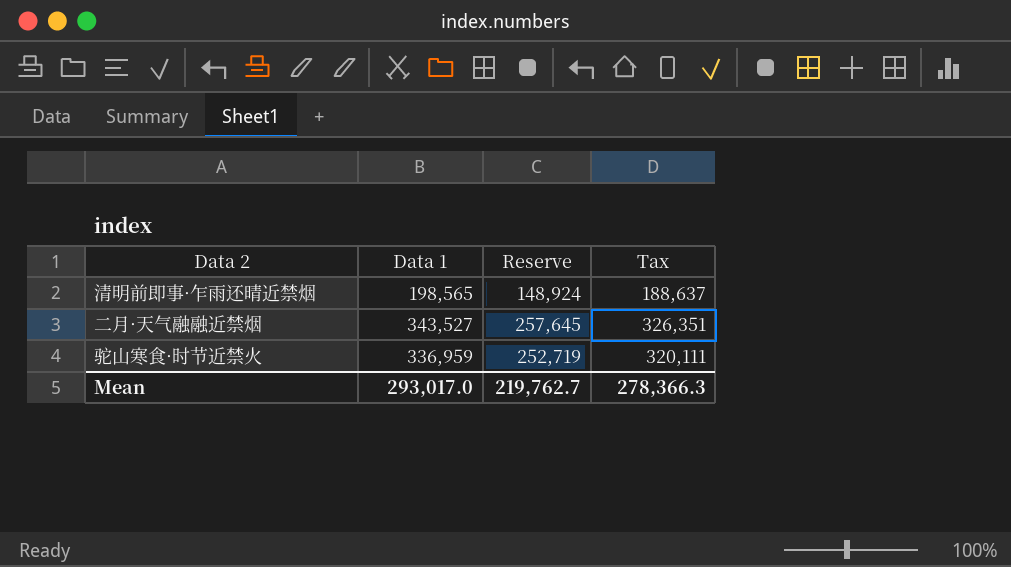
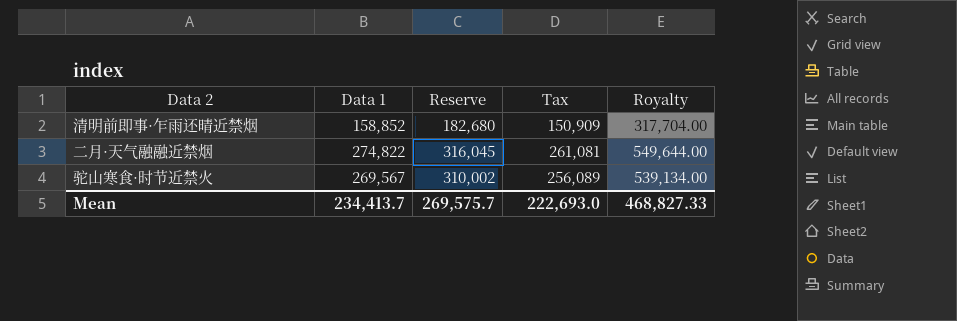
column Reserve | formula: [Data 1] * 0.75 -> [Data 1] * 1.15
column Royalty | formula: none -> [Data 1] * 2
清明前即事·乍雨还晴近禁烟 | Data 1: 198,565 -> 158,852
清明前即事·乍雨还晴近禁烟 | Tax: 188,637 -> 150,909
二月·天气融融近禁烟 | Data 1: 343,527 -> 274,822
二月·天气融融近禁烟 | Tax: 326,351 -> 261,081
驼山寒食·时节近禁火 | Data 1: 336,959 -> 269,567
驼山寒食·时节近禁火 | Tax: 320,111 -> 256,089
Mean | Data 1: 293,017.0 -> 234,413.7
Mean | Reserve: 219,762.7 -> 269,575.7
Mean | Tax: 278,366.3 -> 222,693.0

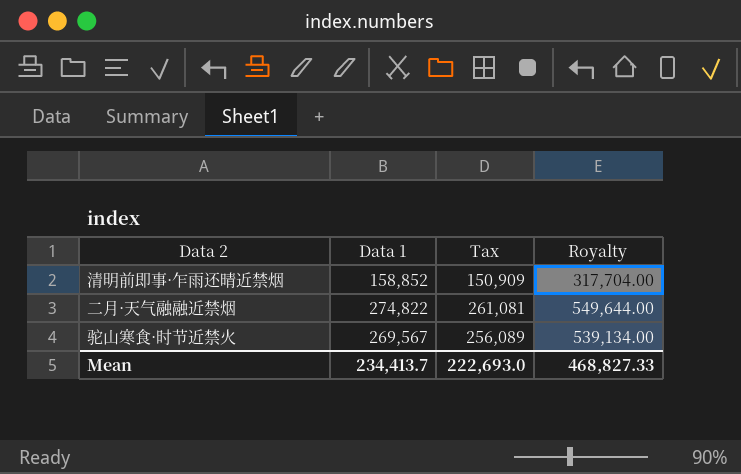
column Reserve | formula: [Data 1] * 1.15 -> none

